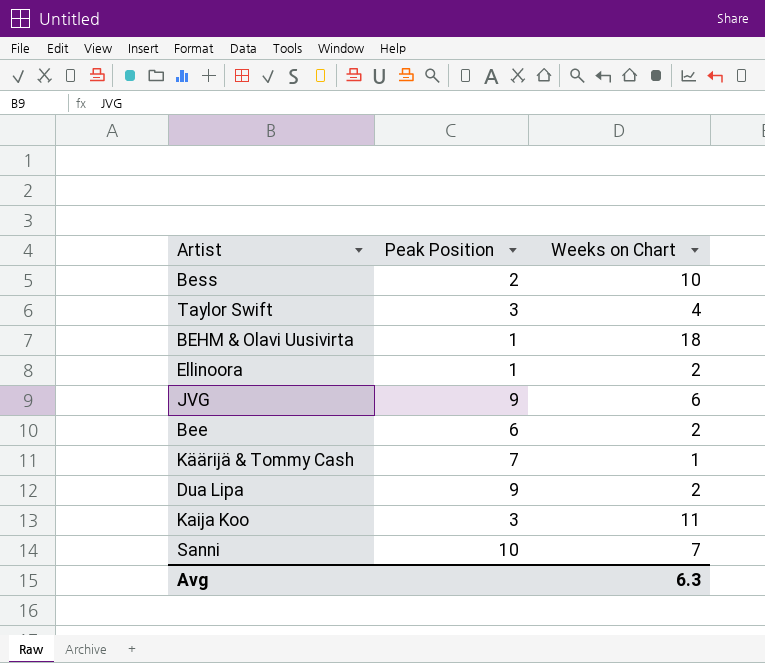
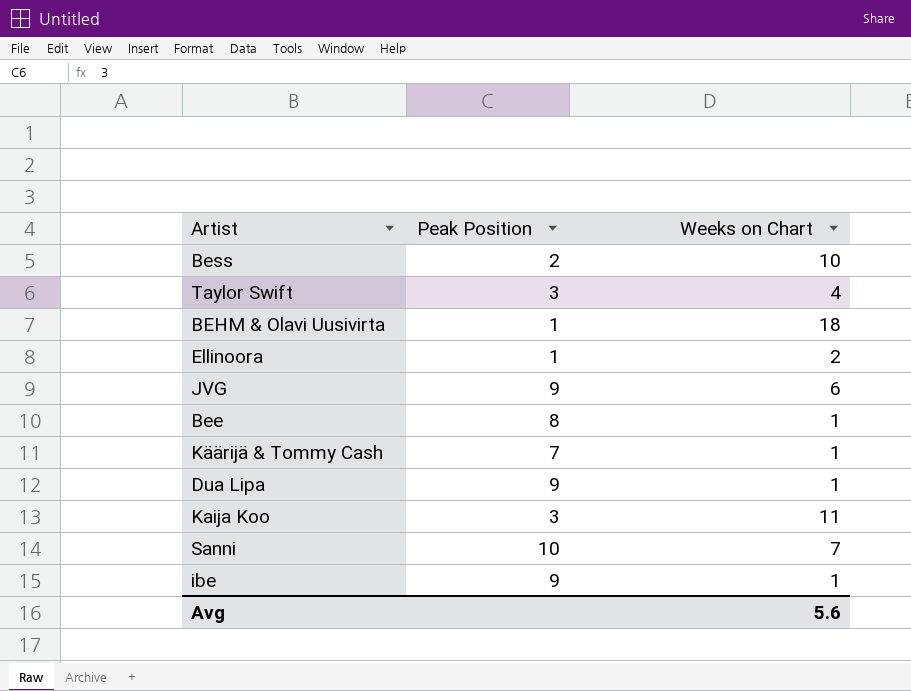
Bee | Peak Position: 6 -> 8
Bee | Weeks on Chart: 2 -> 1
Dua Lipa | Weeks on Chart: 2 -> 1
row ibe: none -> 9 | 1
Avg | Weeks on Chart: 6.3 -> 5.6

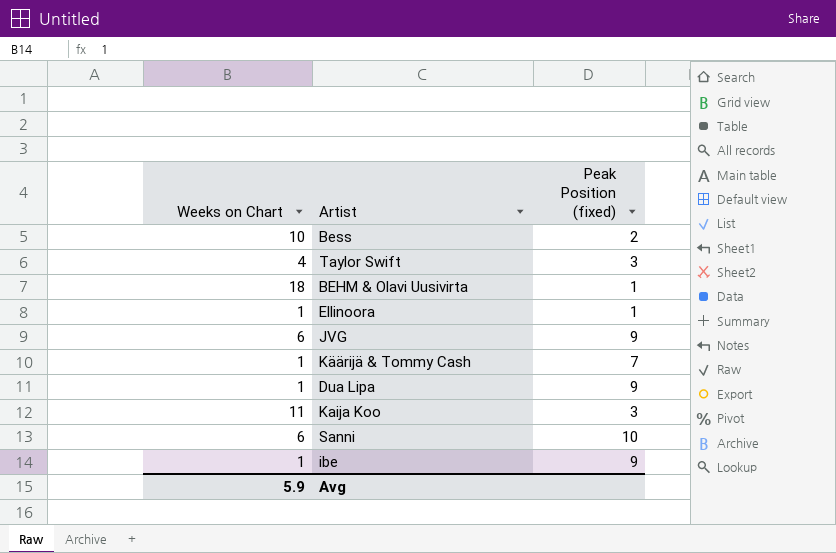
column Weeks on Chart | position: 3 -> 1
column name: Peak Position -> Peak Position (fixed)
row Bee: 8 | 1 -> none
Ellinoora | Weeks on Chart: 2 -> 1
Sanni | Weeks on Chart: 7 -> 6
Avg | Weeks on Chart: 5.6 -> 5.9

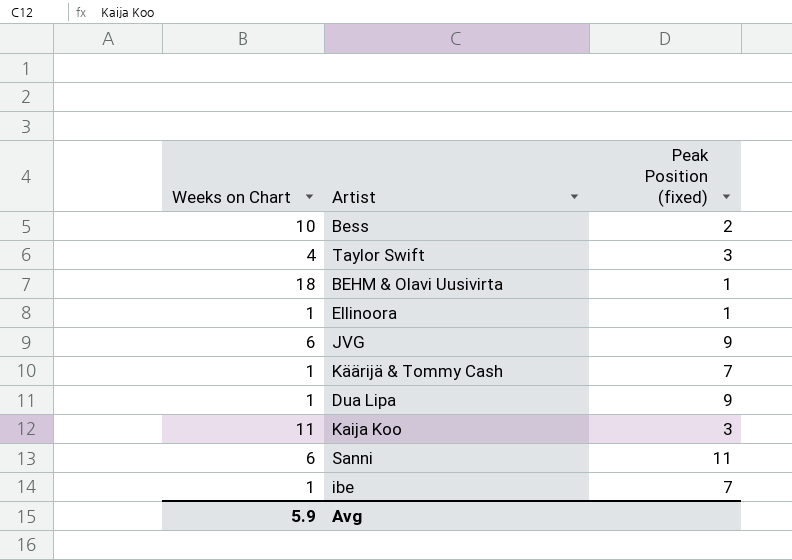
Sanni | Peak Position (fixed): 10 -> 11
ibe | Peak Position (fixed): 9 -> 7

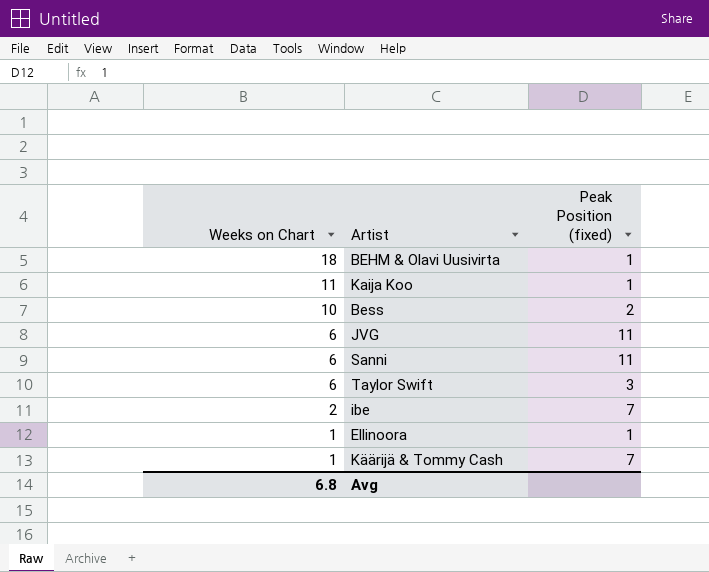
row order: none -> Weeks on Chart descending
row Dua Lipa: 1 | 9 -> none
Kaija Koo | Peak Position (fixed): 3 -> 1
JVG | Peak Position (fixed): 9 -> 11
Taylor Swift | Weeks on Chart: 4 -> 6
ibe | Weeks on Chart: 1 -> 2
Avg | Weeks on Chart: 5.9 -> 6.8

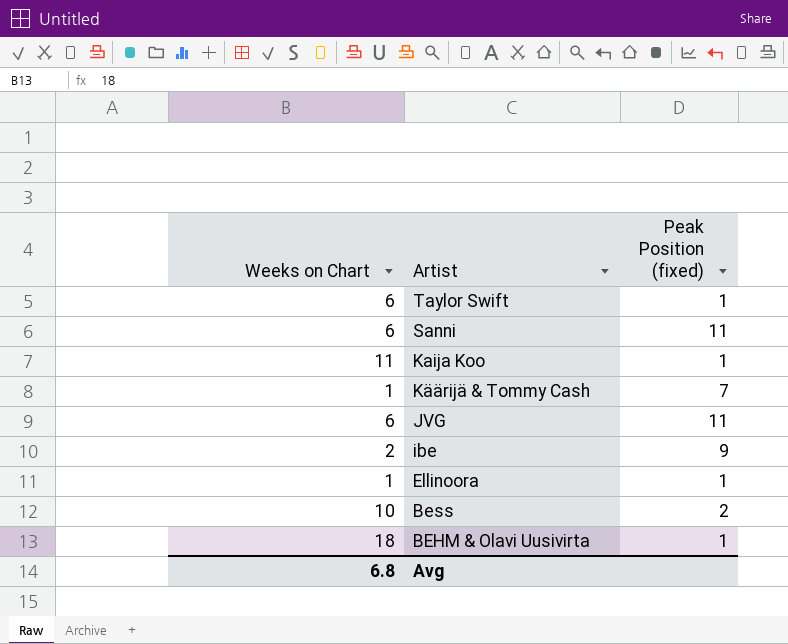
row order: Weeks on Chart descending -> Artist descending
Taylor Swift | Peak Position (fixed): 3 -> 1
ibe | Peak Position (fixed): 7 -> 9

